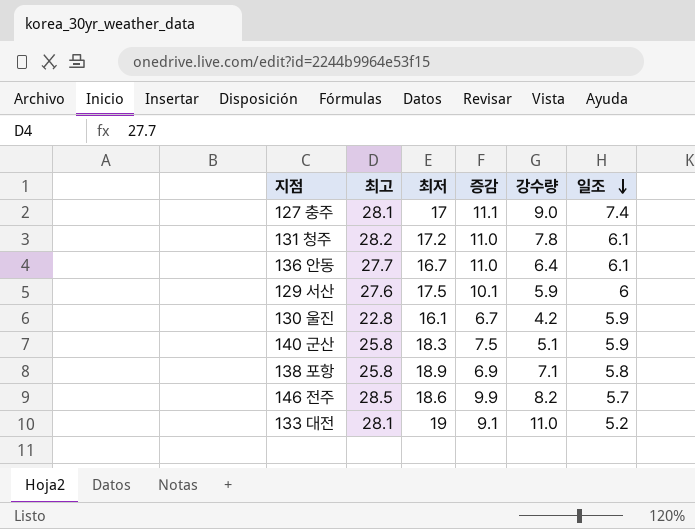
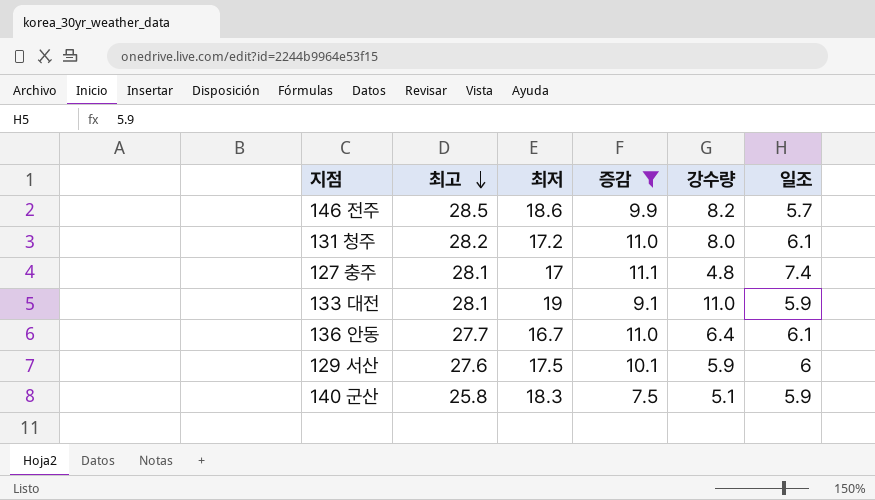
filter: none -> 증감 >= 7.5
row order: 일조 descending -> 최고 descending
131 청주 | 강수량: 7.8 -> 8.0
127 충주 | 강수량: 9.0 -> 4.8
133 대전 | 일조: 5.2 -> 5.9

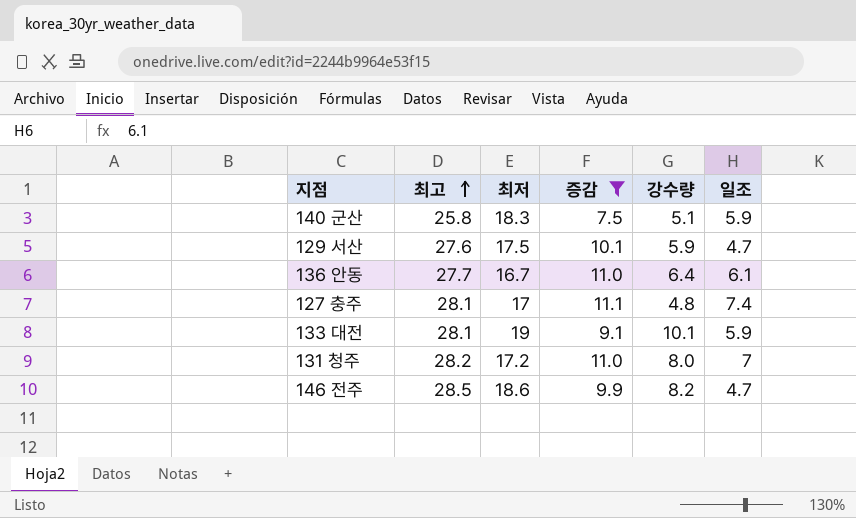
row order: 최고 descending -> 최고 ascending
129 서산 | 일조: 6 -> 4.7
133 대전 | 강수량: 11.0 -> 10.1
131 청주 | 일조: 6.1 -> 7
146 전주 | 일조: 5.7 -> 4.7

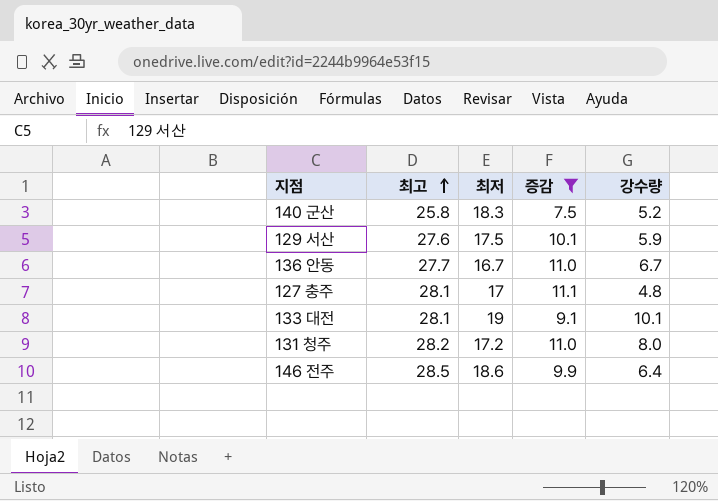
column 일조 | position: 6 -> none
140 군산 | 강수량: 5.1 -> 5.2
136 안동 | 강수량: 6.4 -> 6.7
146 전주 | 강수량: 8.2 -> 6.4

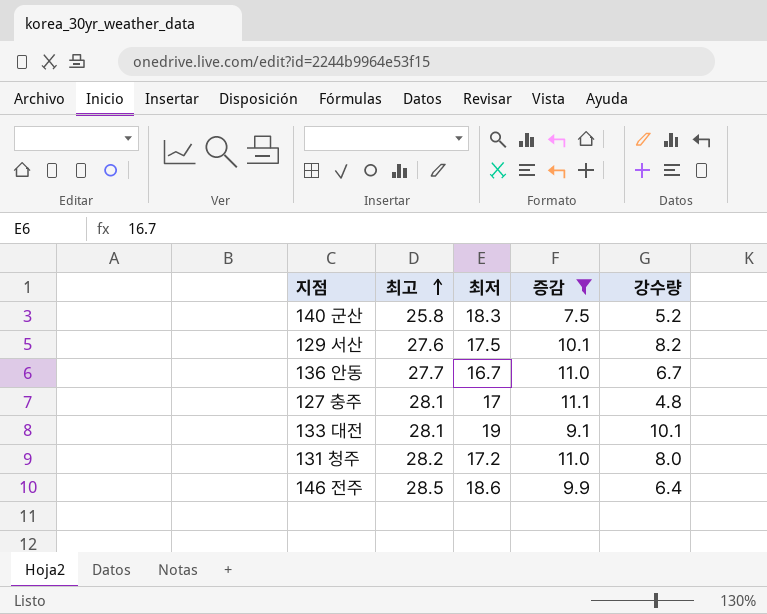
129 서산 | 강수량: 5.9 -> 8.2

